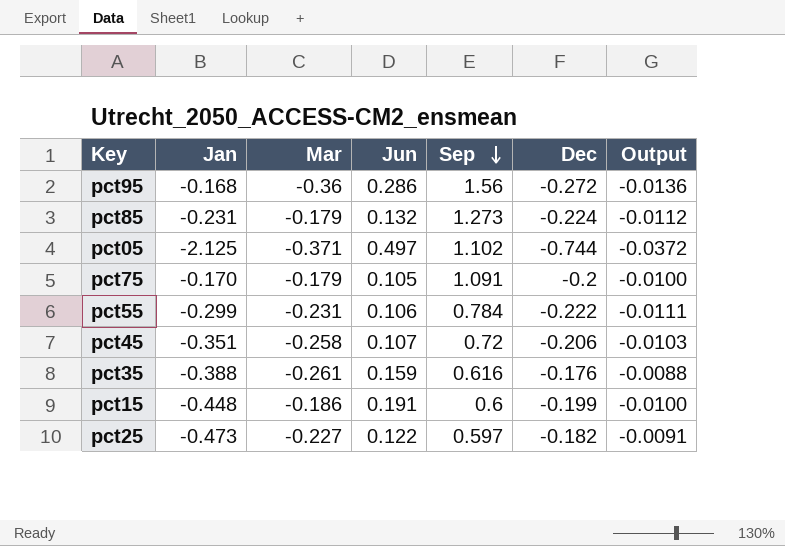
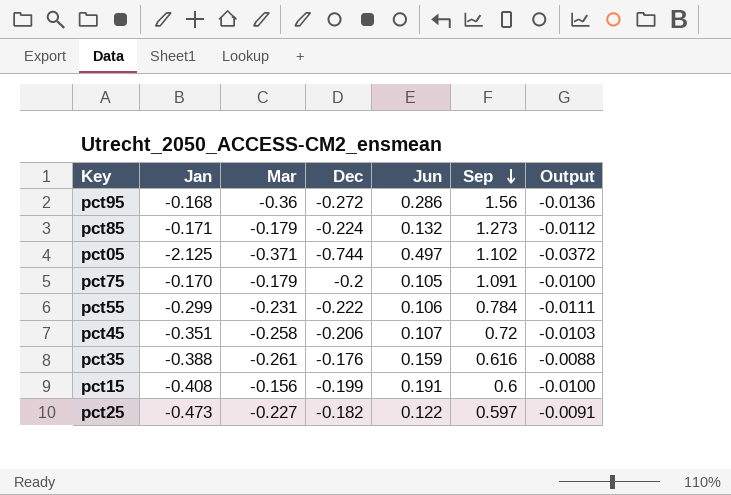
column Dec | position: 6 -> 4
pct85 | Jan: -0.231 -> -0.171
pct15 | Jan: -0.448 -> -0.408
pct15 | Mar: -0.186 -> -0.156

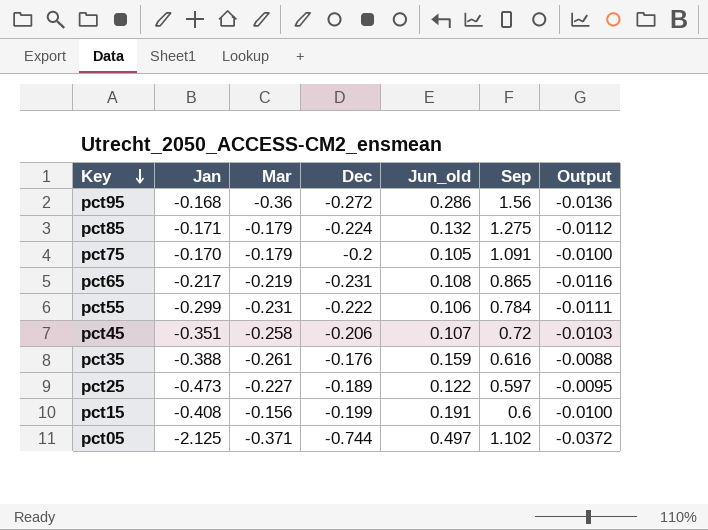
row order: Sep descending -> Key descending
column name: Jun -> Jun_old
pct85 | Sep: 1.273 -> 1.275
row pct65: none -> -0.217 | -0.219 | -0.231 | 0.108 | 0.865 | -0.0116
pct25 | Dec: -0.182 -> -0.189
pct25 | Output: -0.0091 -> -0.0095

